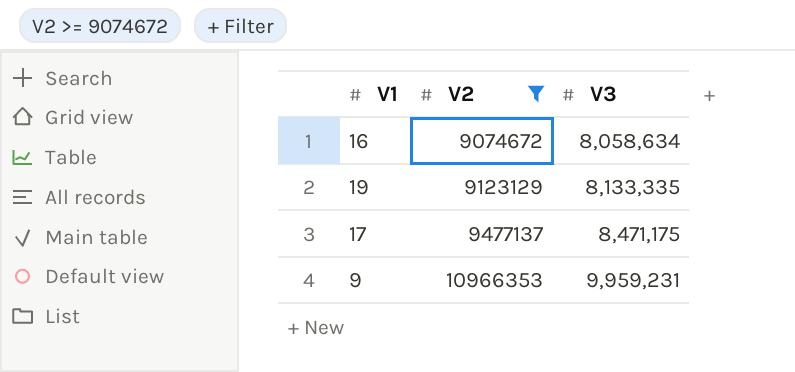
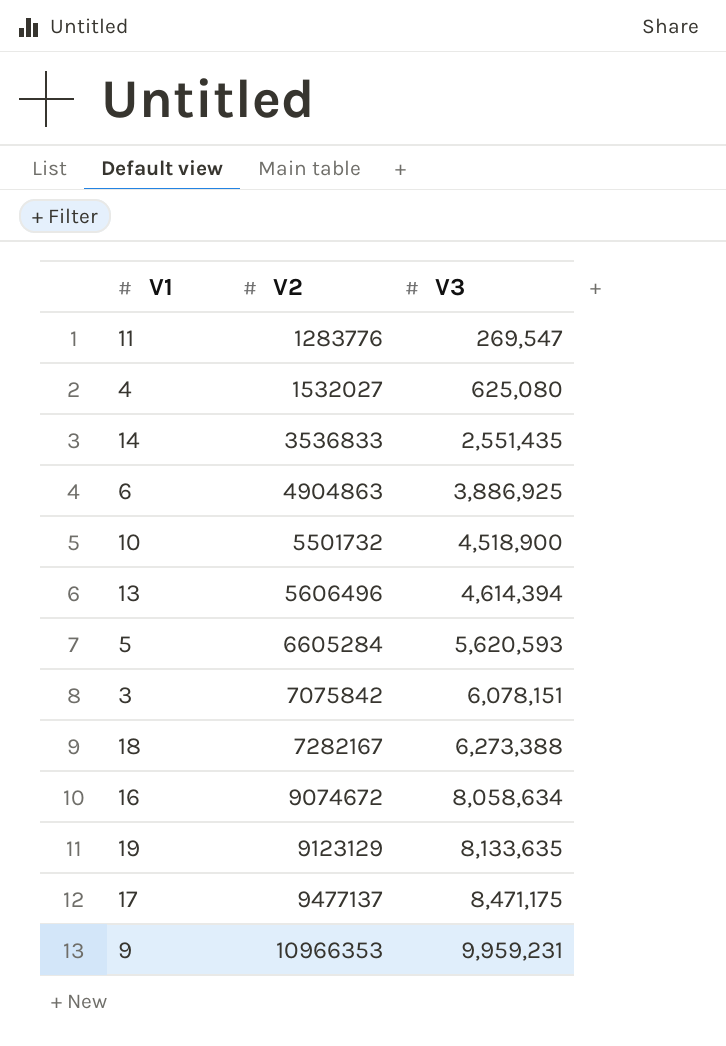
filter: V2 >= 9074672 -> none
19 | V3: 8,133,335 -> 8,133,635

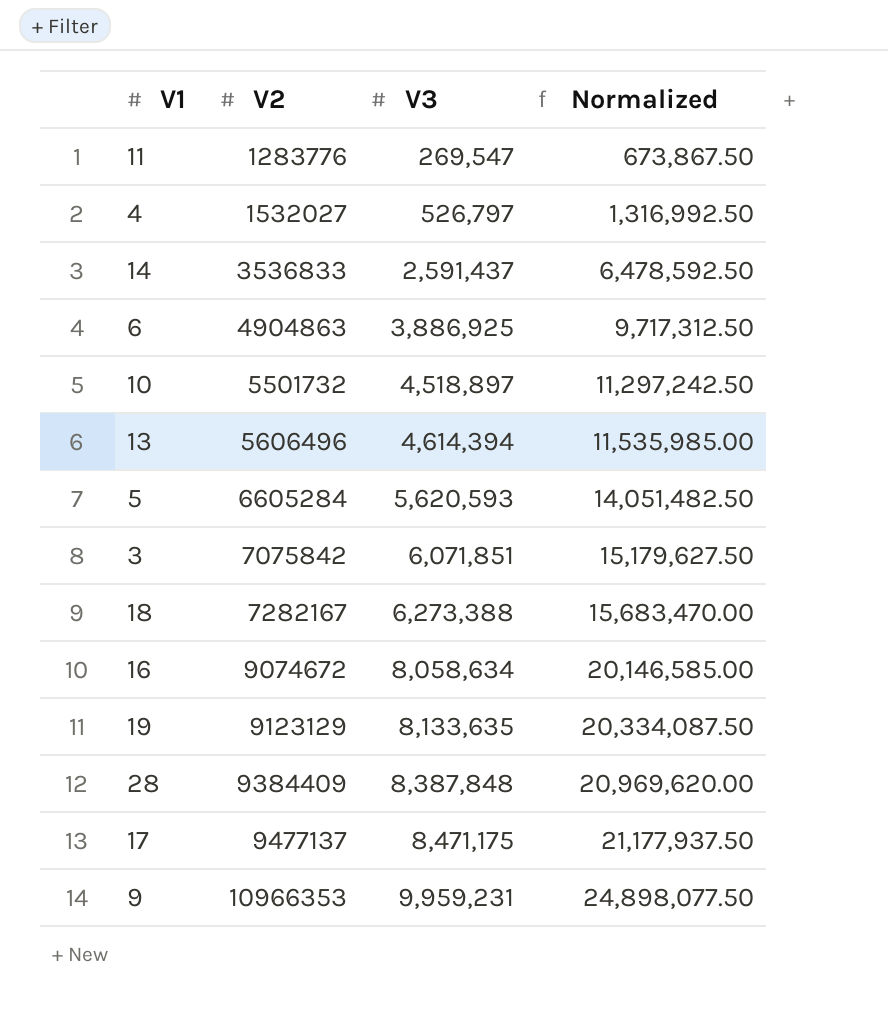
column Normalized | formula: none -> [V3] * 2.5
4 | V3: 625,080 -> 526,797
14 | V3: 2,551,435 -> 2,591,437
10 | V3: 4,518,900 -> 4,518,897
3 | V3: 6,078,151 -> 6,071,851
row 28: none -> 9384409 | 8,387,848 | 20,969,620.00

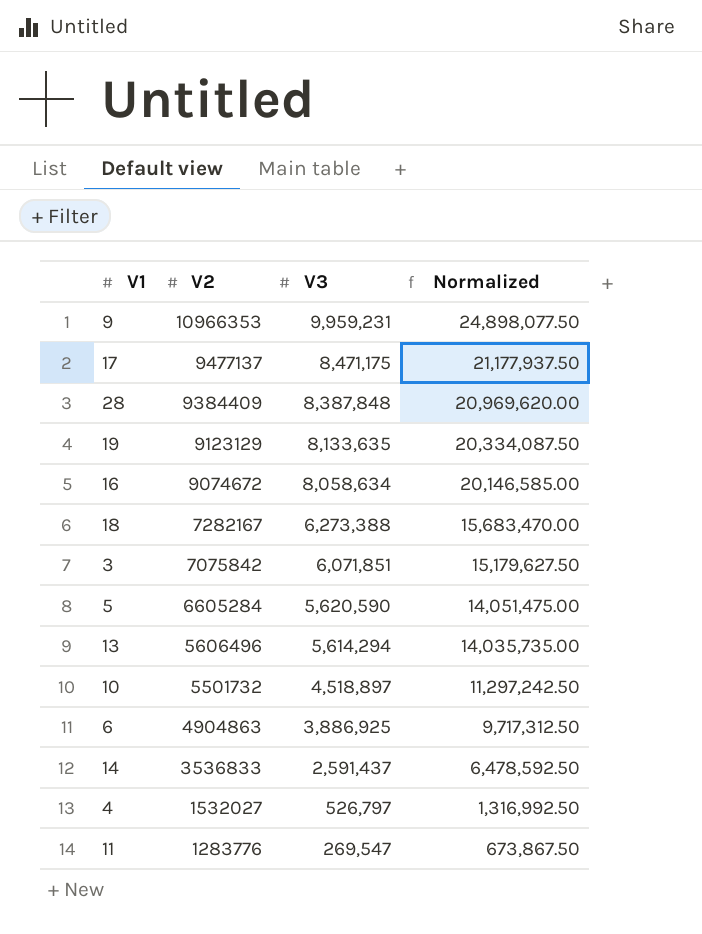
row order: V2 ascending -> V2 descending
5 | V3: 5,620,593 -> 5,620,590
5 | Normalized: 14,051,482.50 -> 14,051,475.00
13 | V3: 4,614,394 -> 5,614,294
13 | Normalized: 11,535,985.00 -> 14,035,735.00

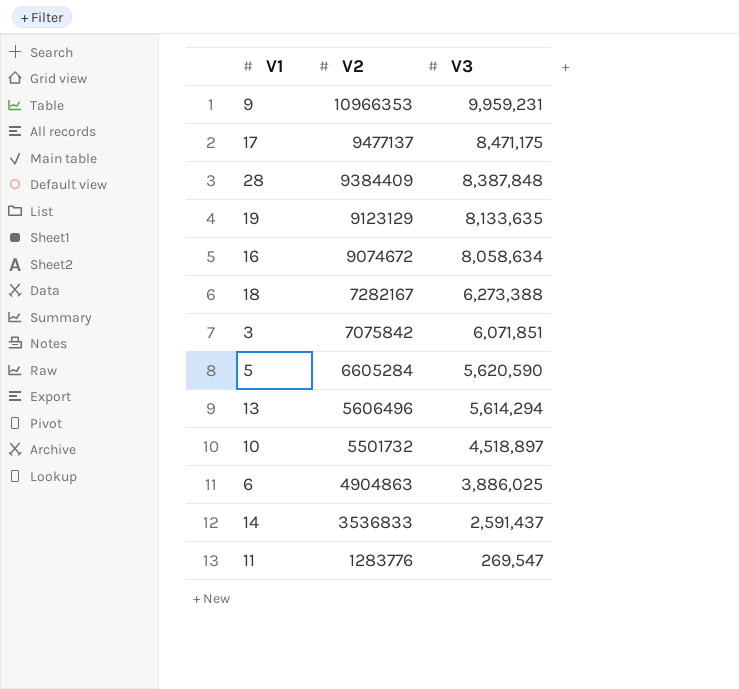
column Normalized | formula: [V3] * 2.5 -> none
row 4: 1532027 | 526,797 | 1,316,992.50 -> none
6 | V3: 3,886,925 -> 3,886,025

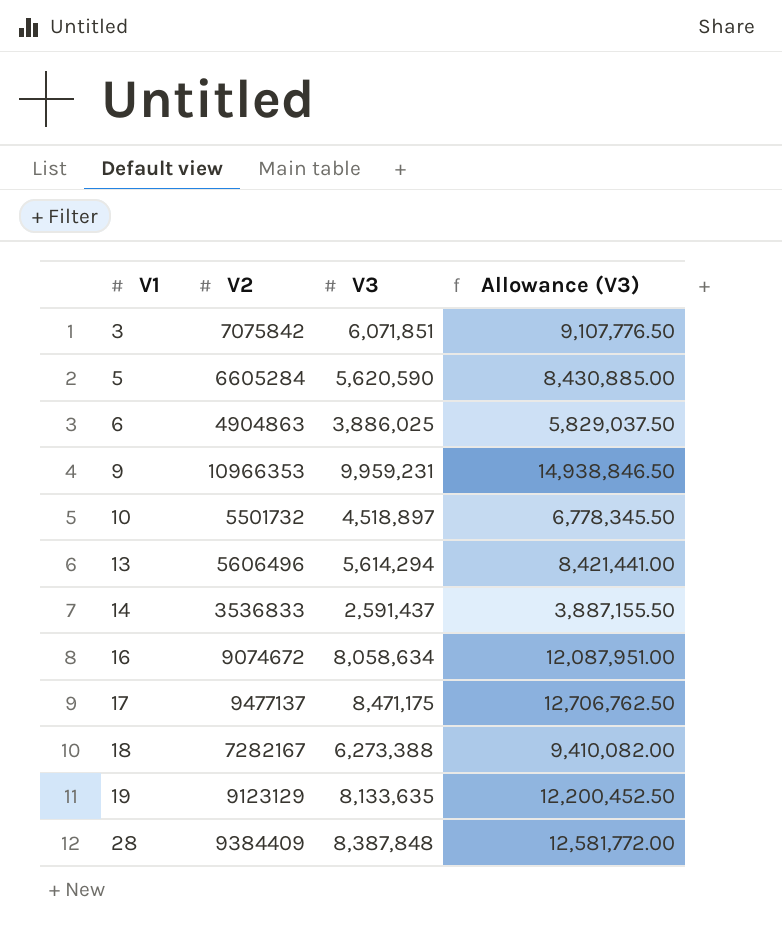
row order: V2 descending -> V1 ascending
column Allowance (V3) | formula: none -> [V3] * 1.5
row 11: 1283776 | 269,547 -> none

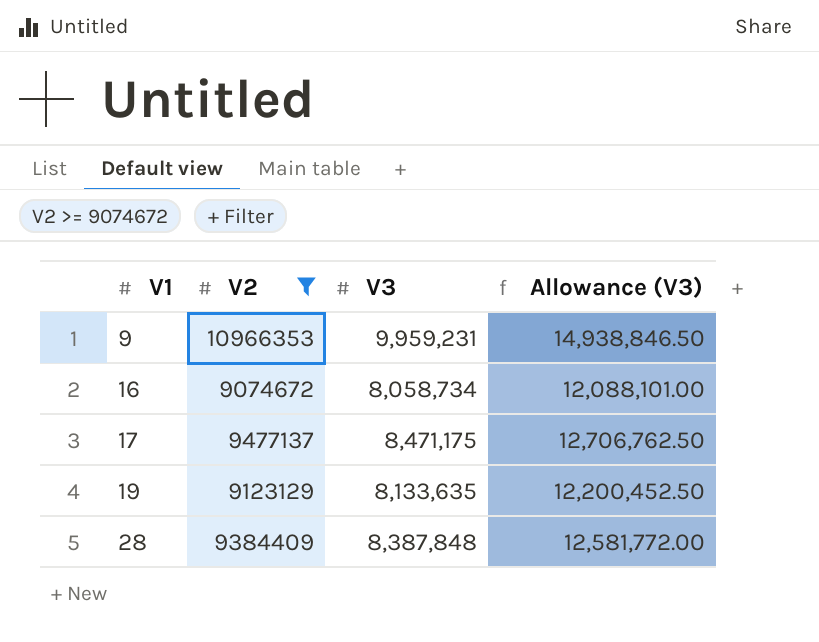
filter: none -> V2 >= 9074672
16 | V3: 8,058,634 -> 8,058,734
16 | Allowance (V3): 12,087,951.00 -> 12,088,101.00

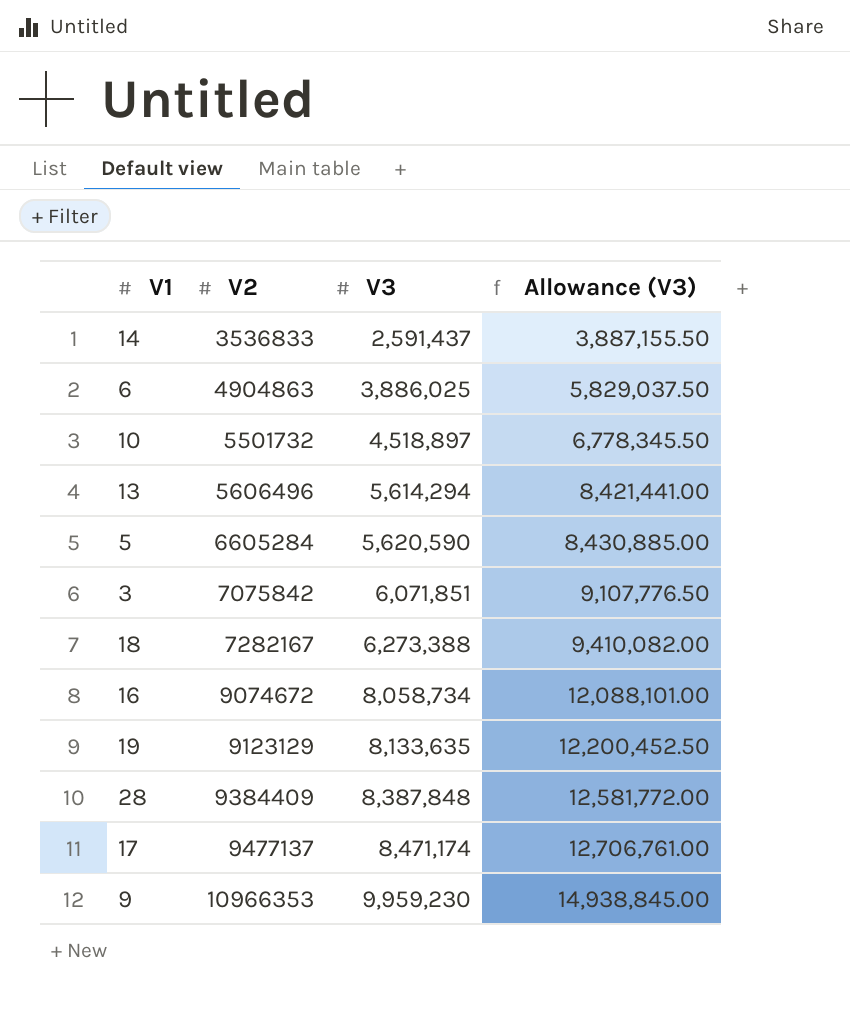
filter: V2 >= 9074672 -> none
row order: V1 ascending -> V2 ascending
17 | V3: 8,471,175 -> 8,471,174
17 | Allowance (V3): 12,706,762.50 -> 12,706,761.00
9 | V3: 9,959,231 -> 9,959,230
9 | Allowance (V3): 14,938,846.50 -> 14,938,845.00

